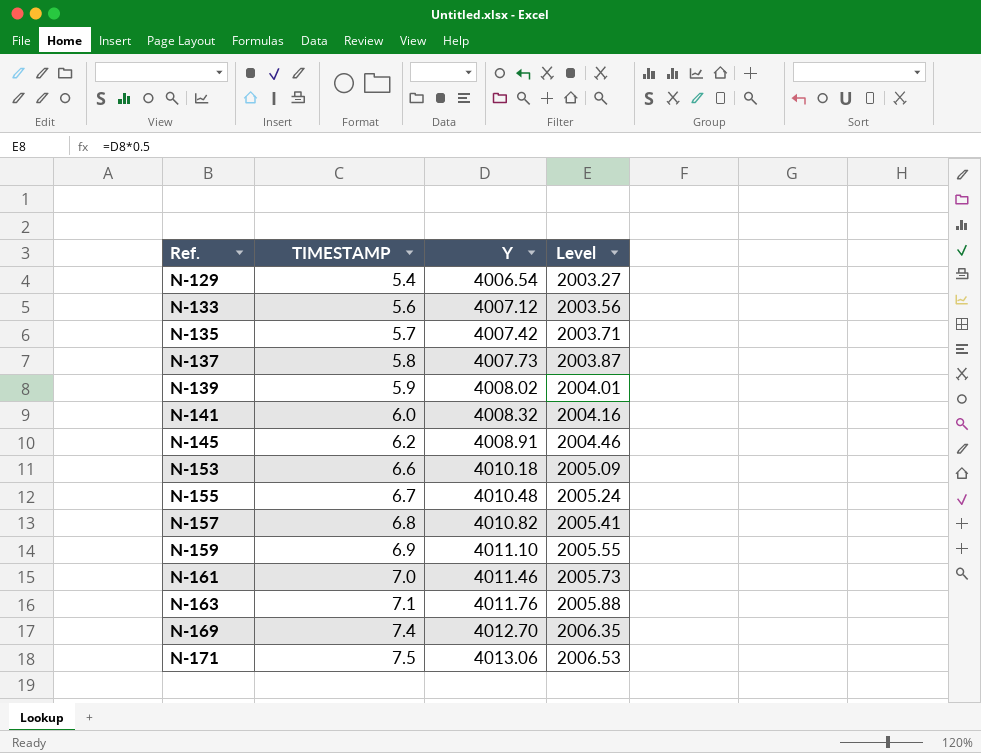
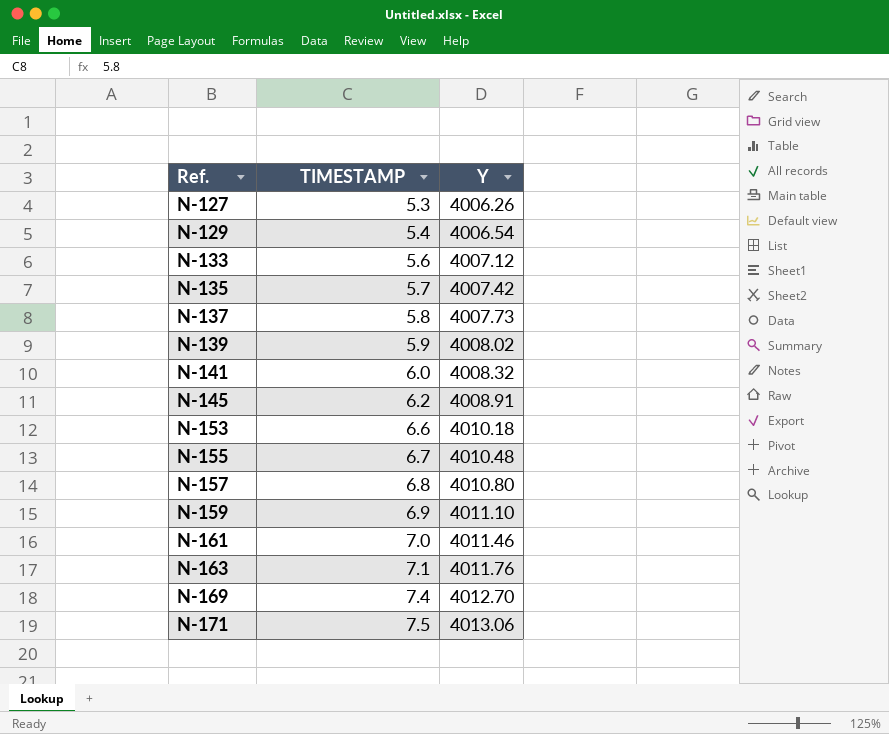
column Level | formula: [Y] * 0.5 -> none
row N-127: none -> 5.3 | 4006.26
N-157 | Y: 4010.82 -> 4010.80

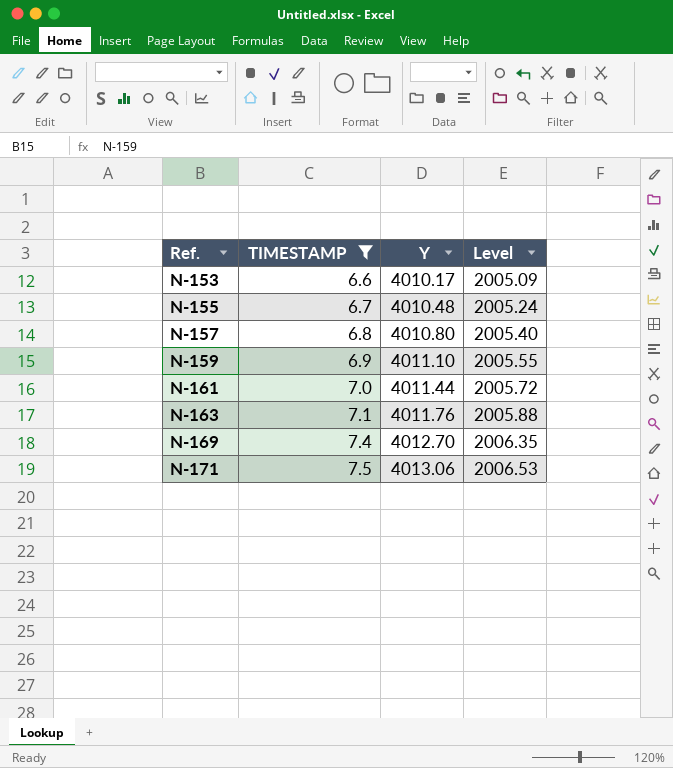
filter: none -> TIMESTAMP >= 6.6
column Level | formula: none -> [Y] * 0.5
N-153 | Y: 4010.18 -> 4010.17
N-161 | Y: 4011.46 -> 4011.44

